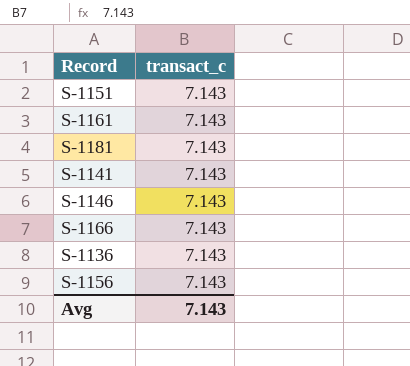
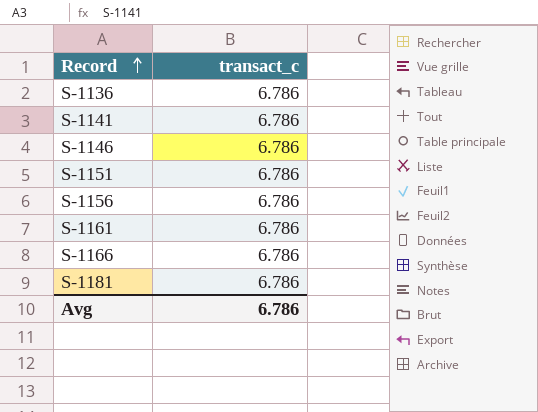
row order: none -> Record ascending
S-1136 | transact_c: 7.143 -> 6.786
S-1141 | transact_c: 7.143 -> 6.786
S-1146 | transact_c: 7.143 -> 6.786
S-1151 | transact_c: 7.143 -> 6.786
S-1156 | transact_c: 7.143 -> 6.786
S-1161 | transact_c: 7.143 -> 6.786
S-1166 | transact_c: 7.143 -> 6.786
S-1181 | transact_c: 7.143 -> 6.786
Avg | transact_c: 7.143 -> 6.786

